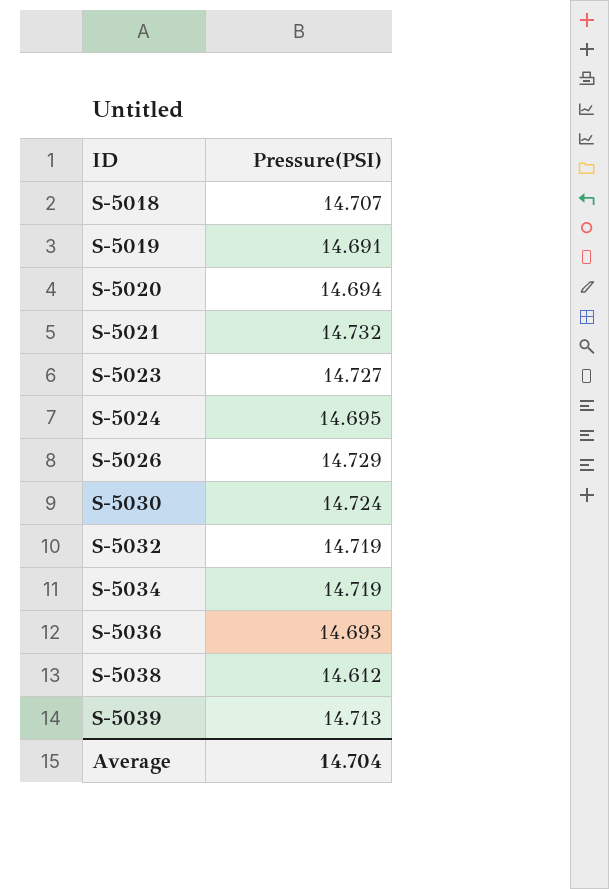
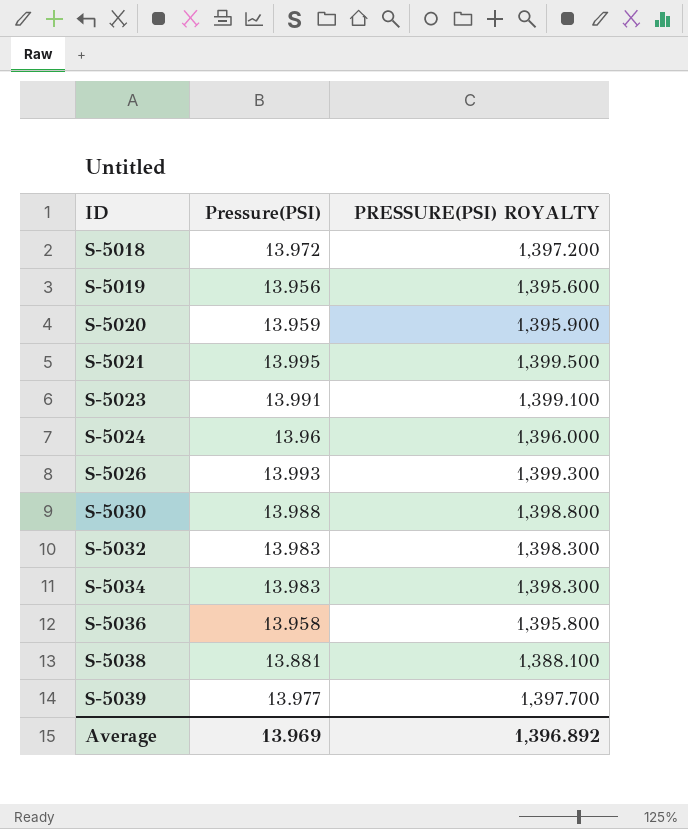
column PRESSURE(PSI) ROYALTY | formula: none -> [Pressure(PSI)] * 100
S-5018 | Pressure(PSI): 14.707 -> 13.972
S-5019 | Pressure(PSI): 14.691 -> 13.956
S-5020 | Pressure(PSI): 14.694 -> 13.959
S-5021 | Pressure(PSI): 14.732 -> 13.995
S-5023 | Pressure(PSI): 14.727 -> 13.991
S-5024 | Pressure(PSI): 14.695 -> 13.96
S-5026 | Pressure(PSI): 14.729 -> 13.993
S-5030 | Pressure(PSI): 14.724 -> 13.988
S-5032 | Pressure(PSI): 14.719 -> 13.983
S-5034 | Pressure(PSI): 14.719 -> 13.983
S-5036 | Pressure(PSI): 14.693 -> 13.958
S-5038 | Pressure(PSI): 14.612 -> 13.881
S-5039 | Pressure(PSI): 14.713 -> 13.977
Average | Pressure(PSI): 14.704 -> 13.969

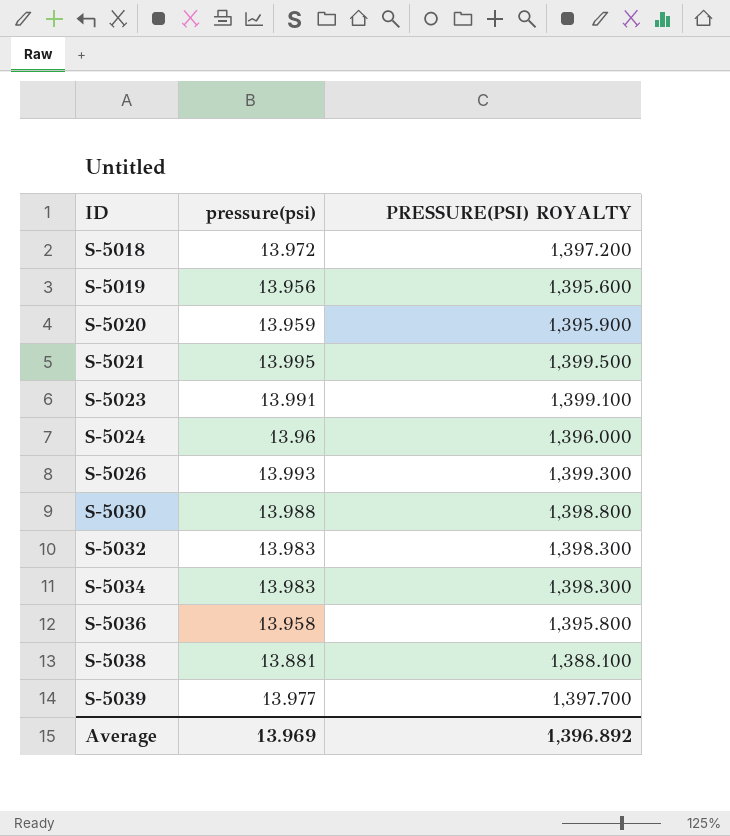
column name: Pressure(PSI) -> pressure(psi)

